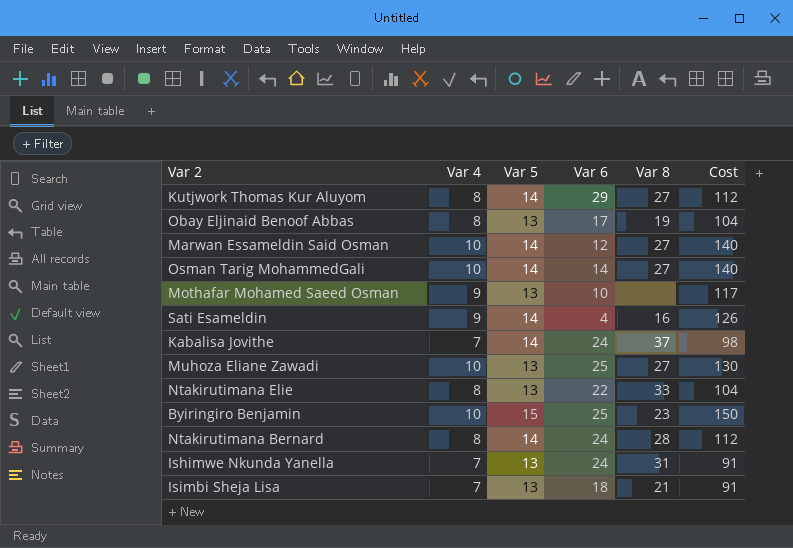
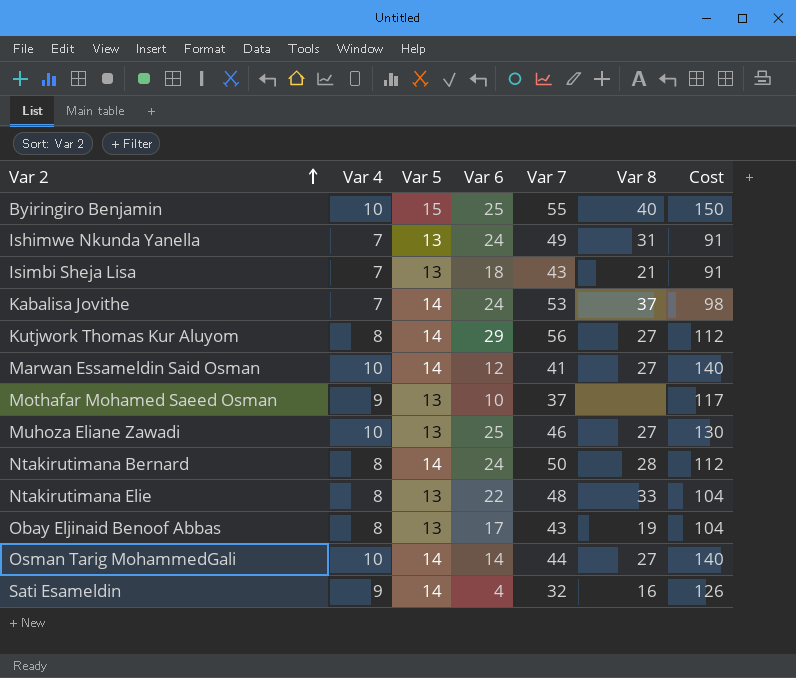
row order: none -> Var 2 ascending
column Var 7 | position: none -> 5
Byiringiro Benjamin | Var 8: 23 -> 40

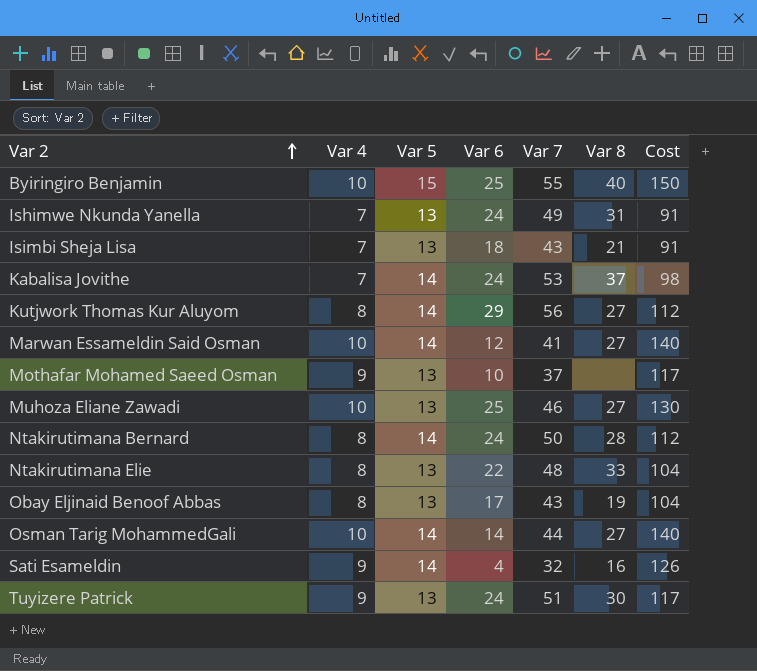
row Tuyizere Patrick: none -> 9 | 13 | 24 | 51 | 30 | 117

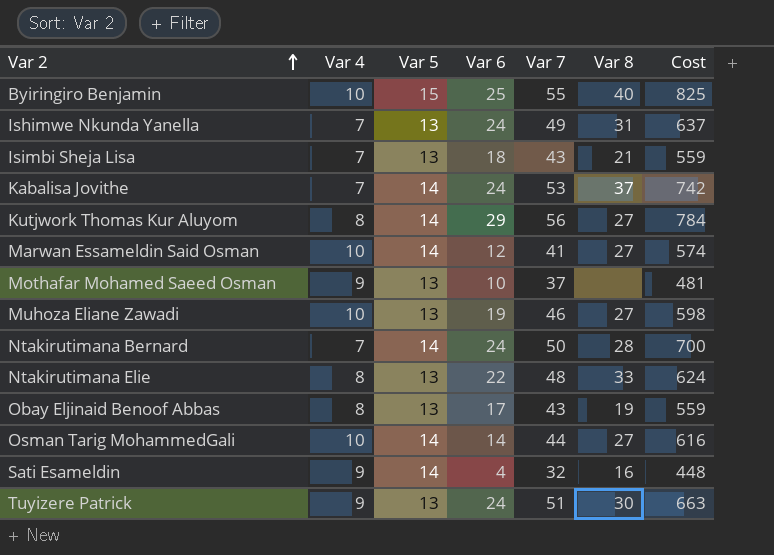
column Cost | formula: [Var 4] * [Var 5] -> [Var 5] * [Var 7]
Muhoza Eliane Zawadi | Var 6: 25 -> 19
Ntakirutimana Bernard | Var 4: 8 -> 7

